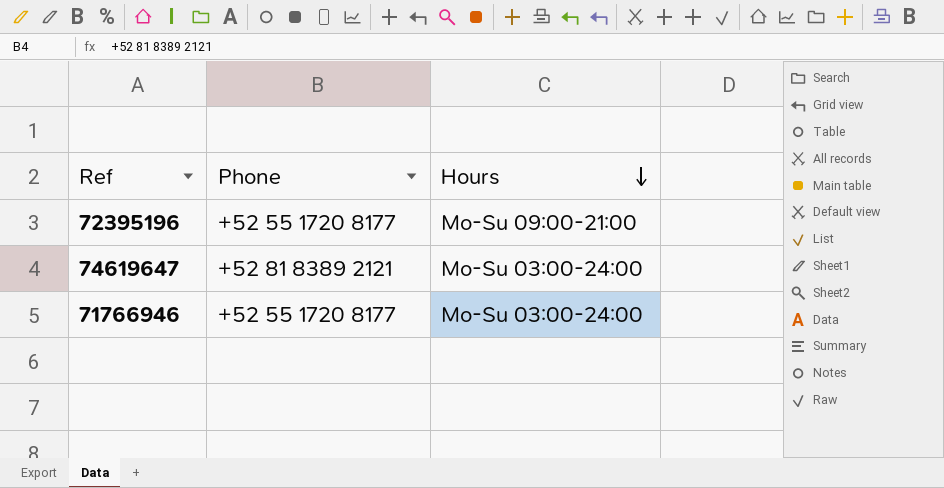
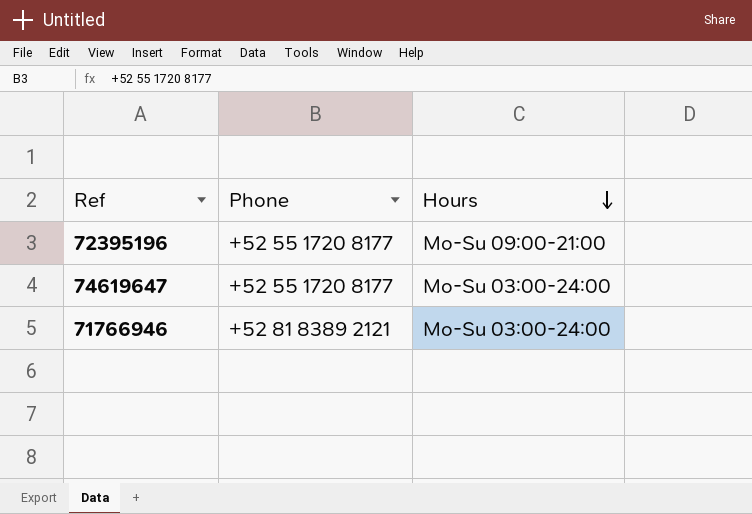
74619647 | Phone: +52 81 8389 2121 -> +52 55 1720 8177
71766946 | Phone: +52 55 1720 8177 -> +52 81 8389 2121

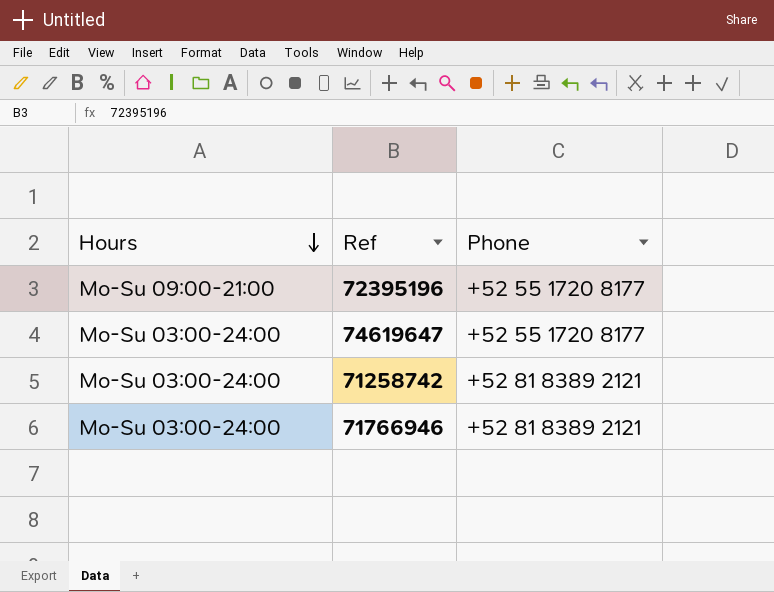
column Hours | position: 3 -> 1
row 71258742: none -> Mo-Su 03:00-24:00 | +52 81 8389 2121

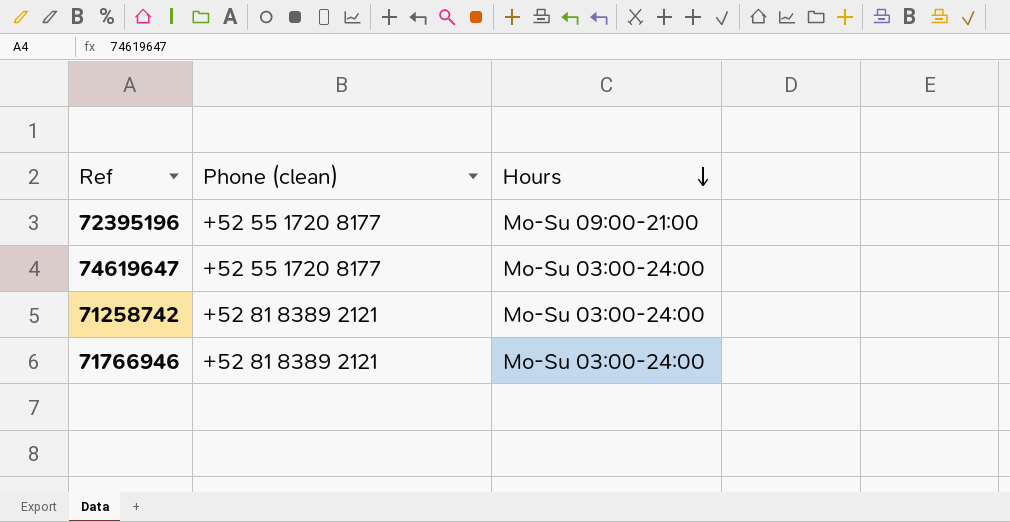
column name: Phone -> Phone (clean)
column Hours | position: 1 -> 3

